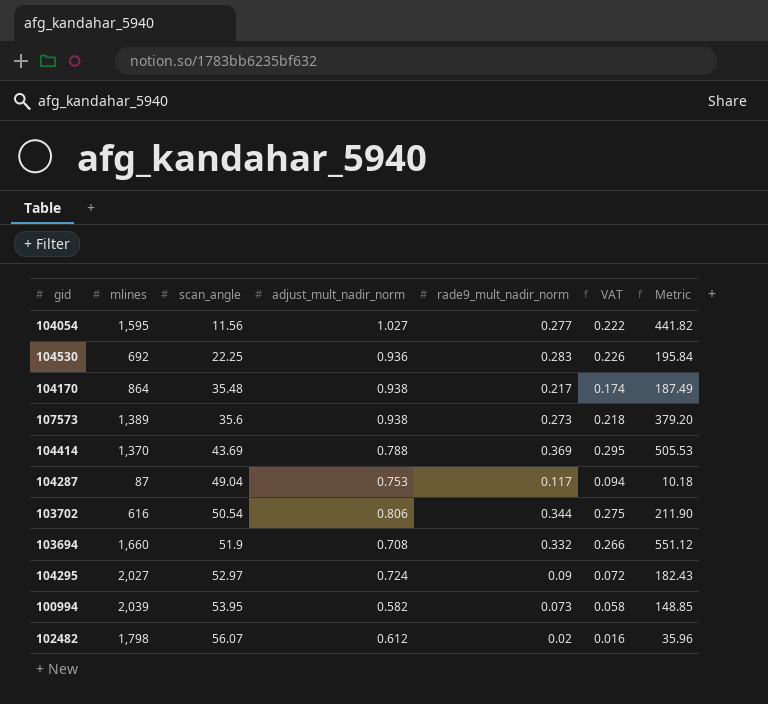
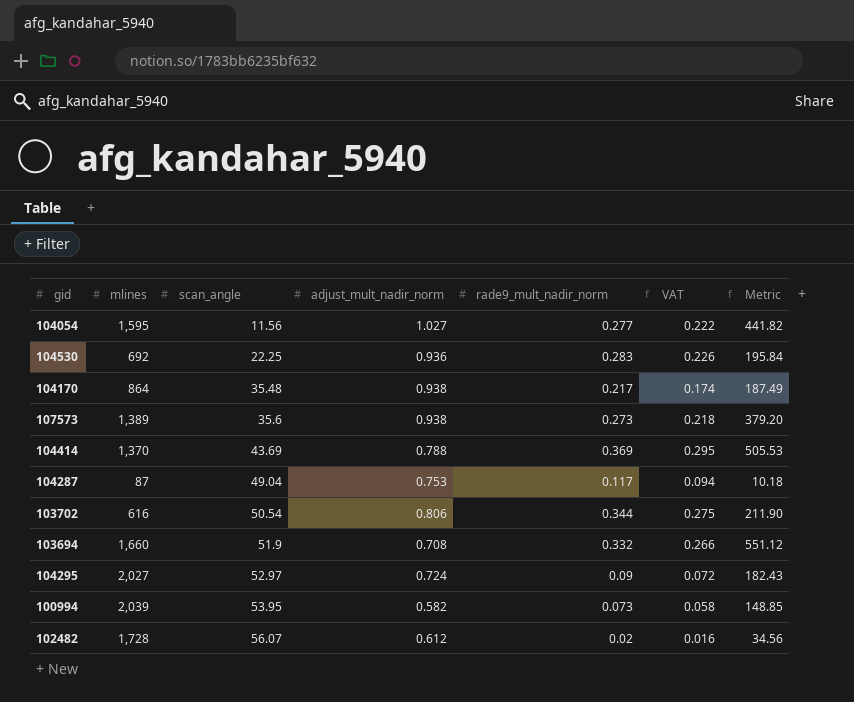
102482 | mlines: 1,798 -> 1,728
102482 | Metric: 35.96 -> 34.56

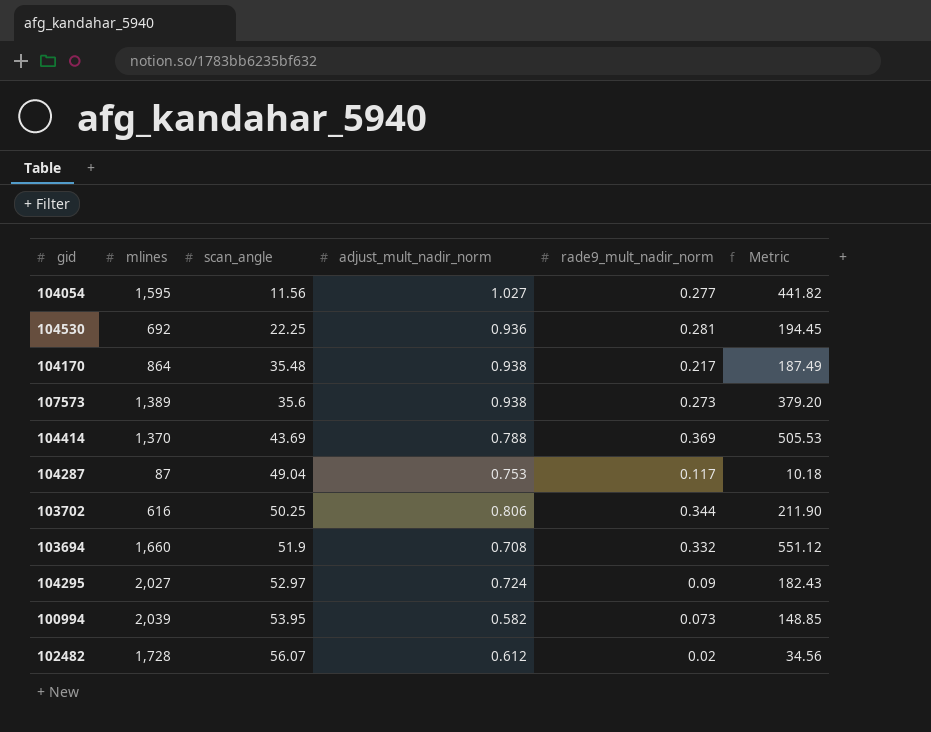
column VAT | formula: [rade9_mult_nadir_norm] * 0.8 -> none
104530 | rade9_mult_nadir_norm: 0.283 -> 0.281
104530 | Metric: 195.84 -> 194.45
103702 | scan_angle: 50.54 -> 50.25

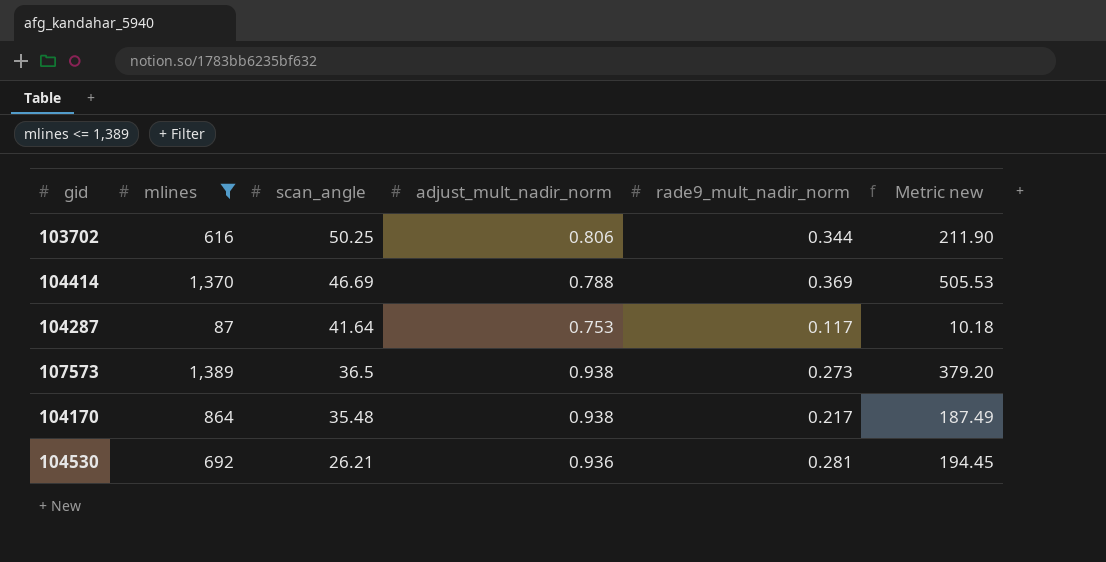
filter: none -> mlines <= 1,389
row order: scan_angle ascending -> scan_angle descending
column name: Metric -> Metric new
104414 | scan_angle: 43.69 -> 46.69
104287 | scan_angle: 49.04 -> 41.64
107573 | scan_angle: 35.6 -> 36.5
104530 | scan_angle: 22.25 -> 26.21

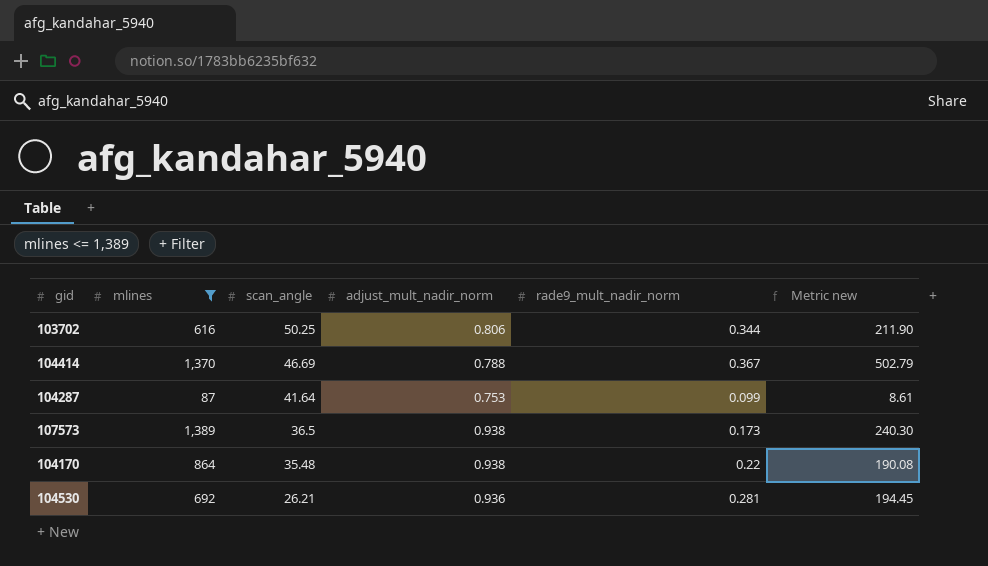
104414 | rade9_mult_nadir_norm: 0.369 -> 0.367
104414 | Metric new: 505.53 -> 502.79
104287 | rade9_mult_nadir_norm: 0.117 -> 0.099
104287 | Metric new: 10.18 -> 8.61
107573 | rade9_mult_nadir_norm: 0.273 -> 0.173
107573 | Metric new: 379.20 -> 240.30
104170 | rade9_mult_nadir_norm: 0.217 -> 0.22
104170 | Metric new: 187.49 -> 190.08

